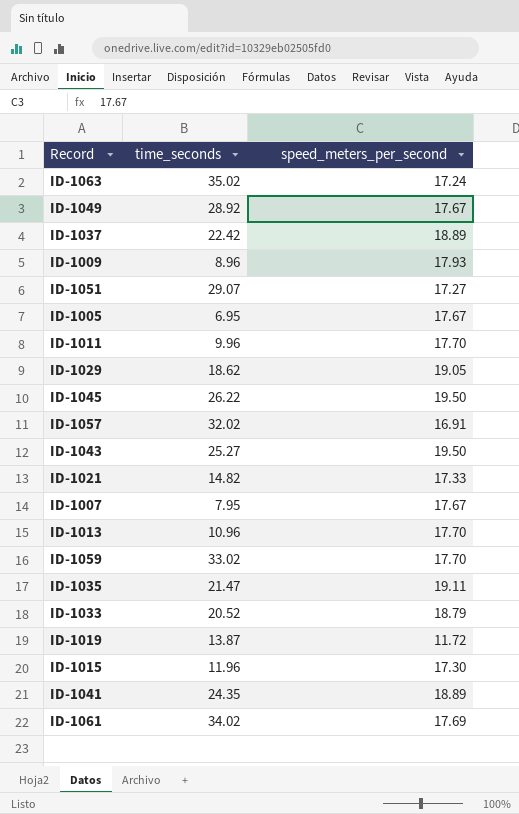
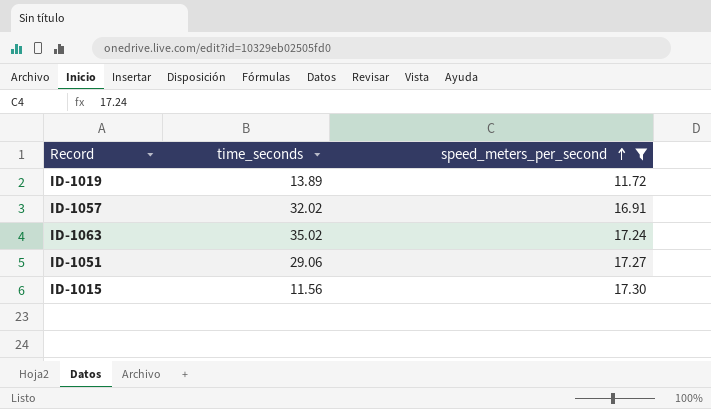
filter: none -> speed_meters_per_second <= 17.30
row order: none -> speed_meters_per_second ascending
ID-1019 | time_seconds: 13.87 -> 13.89
ID-1051 | time_seconds: 29.07 -> 29.06
ID-1015 | time_seconds: 11.96 -> 11.56

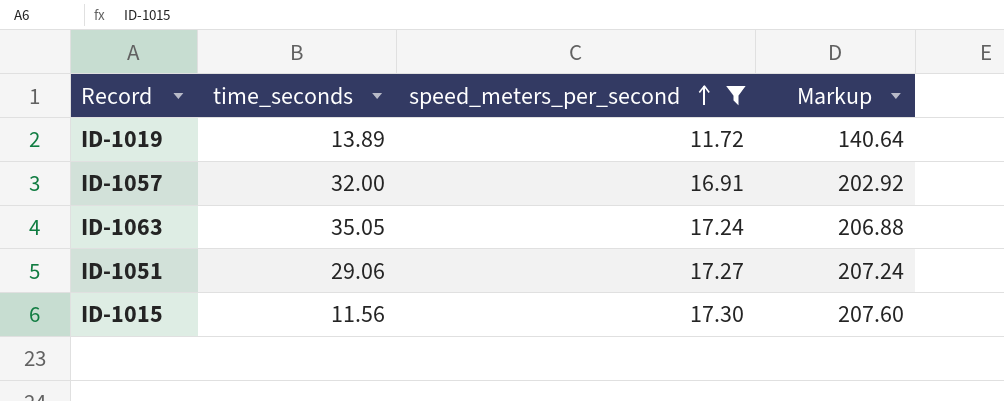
column Markup | formula: none -> [speed_meters_per_second] * 12
ID-1057 | time_seconds: 32.02 -> 32.00
ID-1063 | time_seconds: 35.02 -> 35.05

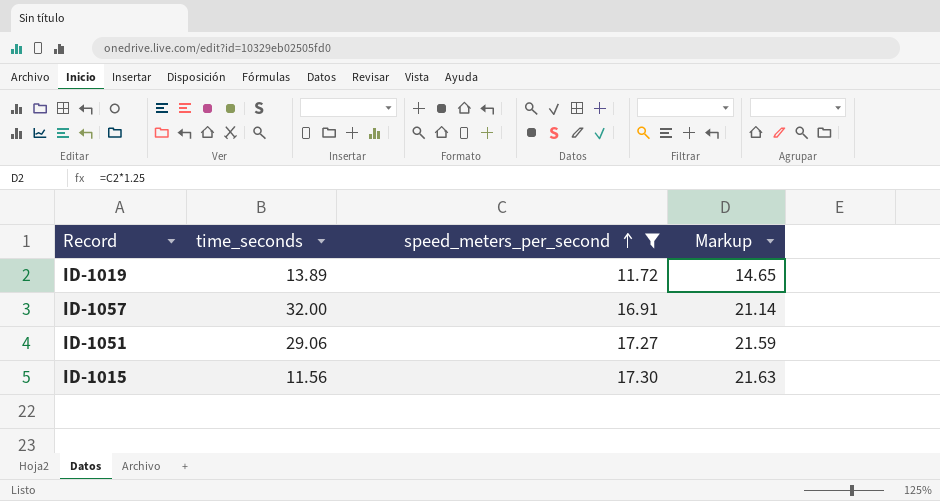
column Markup | formula: [speed_meters_per_second] * 12 -> [speed_meters_per_second] * 1.25
row ID-1063: 35.05 | 17.24 | 206.88 -> none

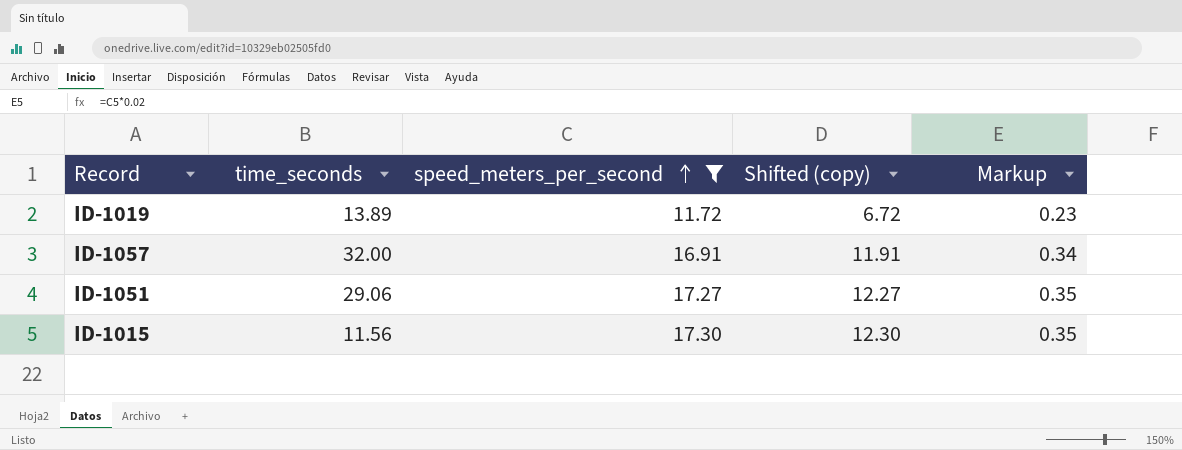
column Shifted (copy) | formula: none -> [speed_meters_per_second] - 5
column Markup | formula: [speed_meters_per_second] * 1.25 -> [speed_meters_per_second] * 0.02

